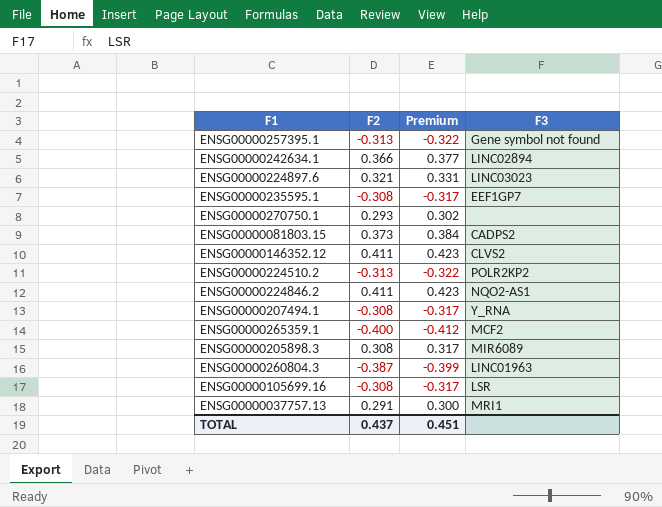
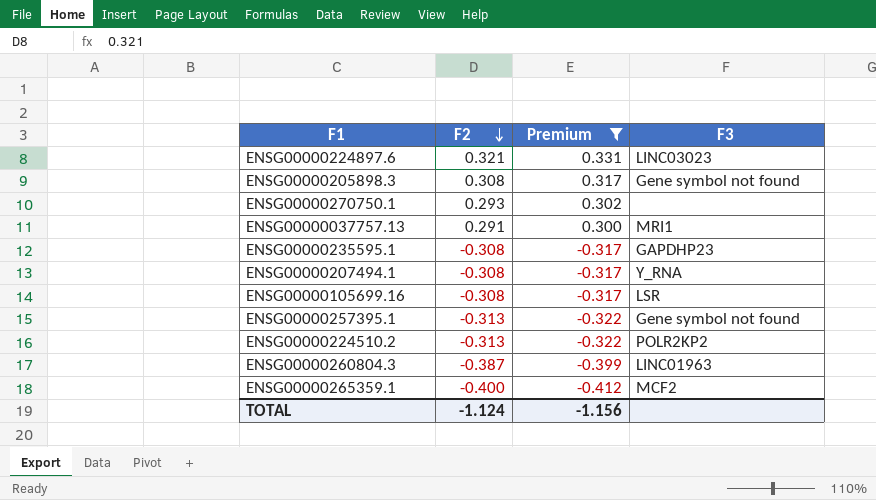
filter: none -> Premium <= 0.331
row order: none -> F2 descending
ENSG00000205898.3 | F3: MIR6089 -> Gene symbol not found
ENSG00000235595.1 | F3: EEF1GP7 -> GAPDHP23
TOTAL | F2: 0.437 -> -1.124
TOTAL | Premium: 0.451 -> -1.156

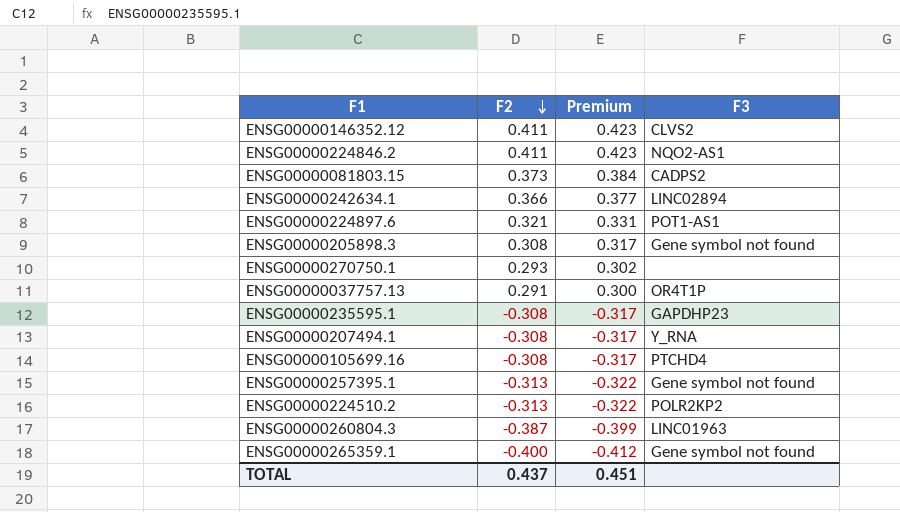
filter: Premium <= 0.331 -> none
ENSG00000224897.6 | F3: LINC03023 -> POT1-AS1
ENSG00000037757.13 | F3: MRI1 -> OR4T1P
ENSG00000105699.16 | F3: LSR -> PTCHD4
ENSG00000265359.1 | F3: MCF2 -> Gene symbol not found
TOTAL | F2: -1.124 -> 0.437
TOTAL | Premium: -1.156 -> 0.451

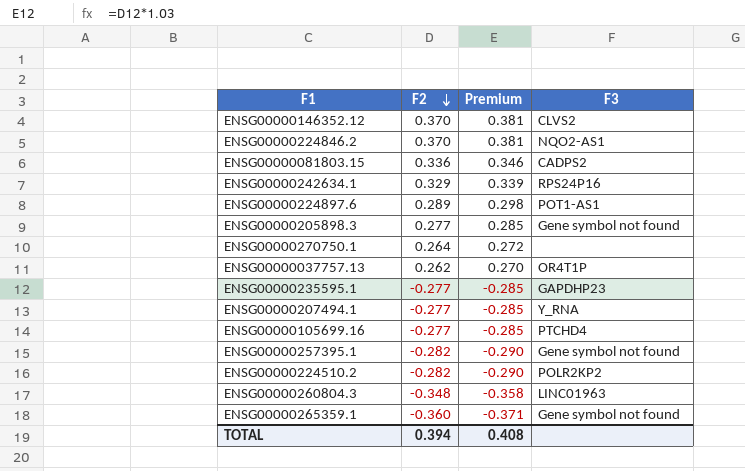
ENSG00000146352.12 | F2: 0.411 -> 0.370
ENSG00000146352.12 | Premium: 0.423 -> 0.381
ENSG00000224846.2 | F2: 0.411 -> 0.370
ENSG00000224846.2 | Premium: 0.423 -> 0.381
ENSG00000081803.15 | F2: 0.373 -> 0.336
ENSG00000081803.15 | Premium: 0.384 -> 0.346
ENSG00000242634.1 | F2: 0.366 -> 0.329
ENSG00000242634.1 | Premium: 0.377 -> 0.339
ENSG00000242634.1 | F3: LINC02894 -> RPS24P16
ENSG00000224897.6 | F2: 0.321 -> 0.289
ENSG00000224897.6 | Premium: 0.331 -> 0.298
ENSG00000205898.3 | F2: 0.308 -> 0.277
ENSG00000205898.3 | Premium: 0.317 -> 0.285
ENSG00000270750.1 | F2: 0.293 -> 0.264
ENSG00000270750.1 | Premium: 0.302 -> 0.272
ENSG00000037757.13 | F2: 0.291 -> 0.262
ENSG00000037757.13 | Premium: 0.300 -> 0.270
ENSG00000235595.1 | F2: -0.308 -> -0.277
ENSG00000235595.1 | Premium: -0.317 -> -0.285
ENSG00000207494.1 | F2: -0.308 -> -0.277
ENSG00000207494.1 | Premium: -0.317 -> -0.285
ENSG00000105699.16 | F2: -0.308 -> -0.277
ENSG00000105699.16 | Premium: -0.317 -> -0.285
ENSG00000257395.1 | F2: -0.313 -> -0.282
ENSG00000257395.1 | Premium: -0.322 -> -0.290
ENSG00000224510.2 | F2: -0.313 -> -0.282
ENSG00000224510.2 | Premium: -0.322 -> -0.290
ENSG00000260804.3 | F2: -0.387 -> -0.348
ENSG00000260804.3 | Premium: -0.399 -> -0.358
ENSG00000265359.1 | F2: -0.400 -> -0.360
ENSG00000265359.1 | Premium: -0.412 -> -0.371
TOTAL | F2: 0.437 -> 0.394
TOTAL | Premium: 0.451 -> 0.408

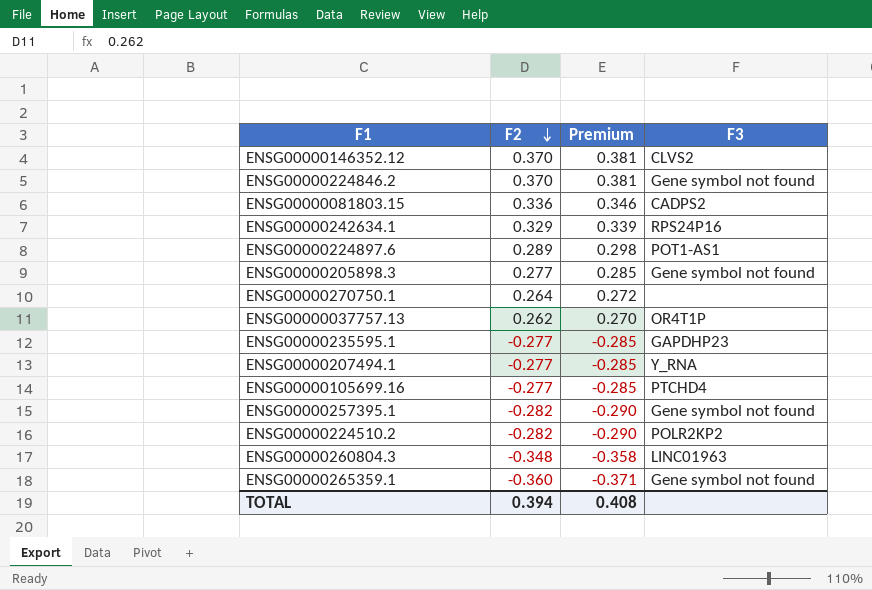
ENSG00000224846.2 | F3: NQO2-AS1 -> Gene symbol not found

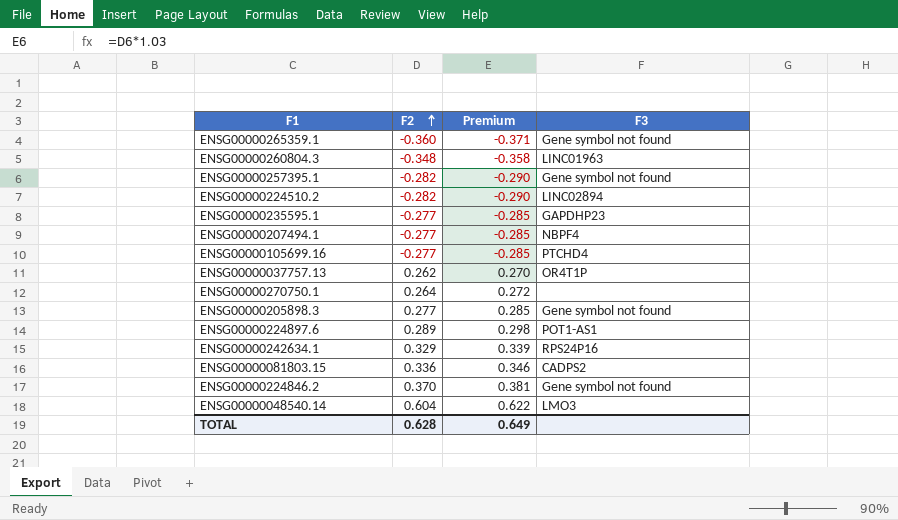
row order: F2 descending -> F2 ascending
row ENSG00000146352.12: 0.370 | 0.381 | CLVS2 -> none
ENSG00000224510.2 | F3: POLR2KP2 -> LINC02894
ENSG00000207494.1 | F3: Y_RNA -> NBPF4
row ENSG00000048540.14: none -> 0.604 | 0.622 | LMO3
TOTAL | F2: 0.394 -> 0.628
TOTAL | Premium: 0.408 -> 0.649

